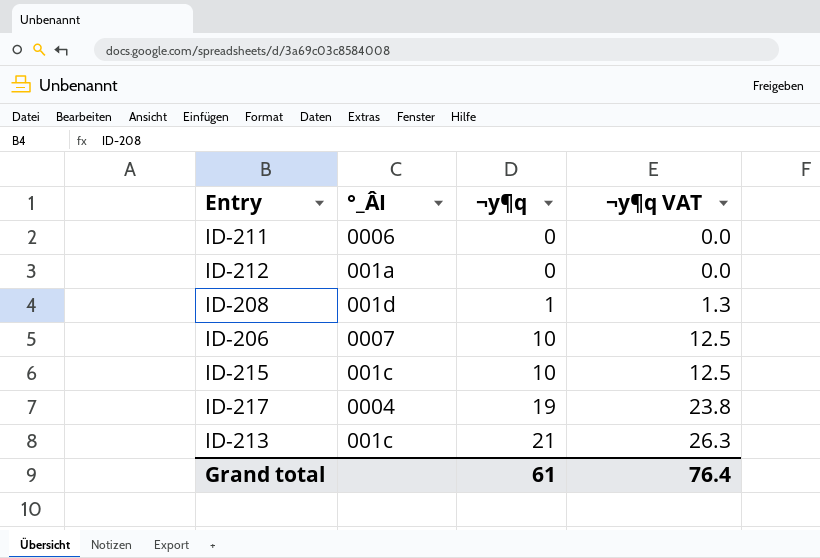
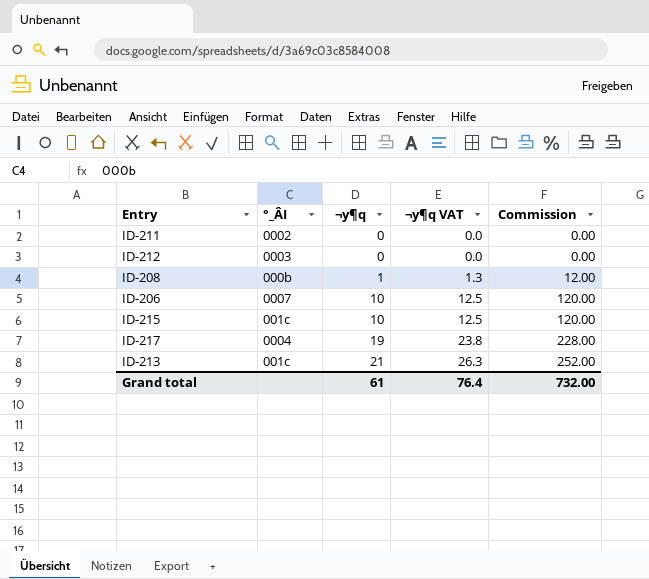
column Commission | formula: none -> [¬y¶q] * 12
ID-211 | °_ÂI: 0006 -> 0002
ID-212 | °_ÂI: 001a -> 0003
ID-208 | °_ÂI: 001d -> 000b

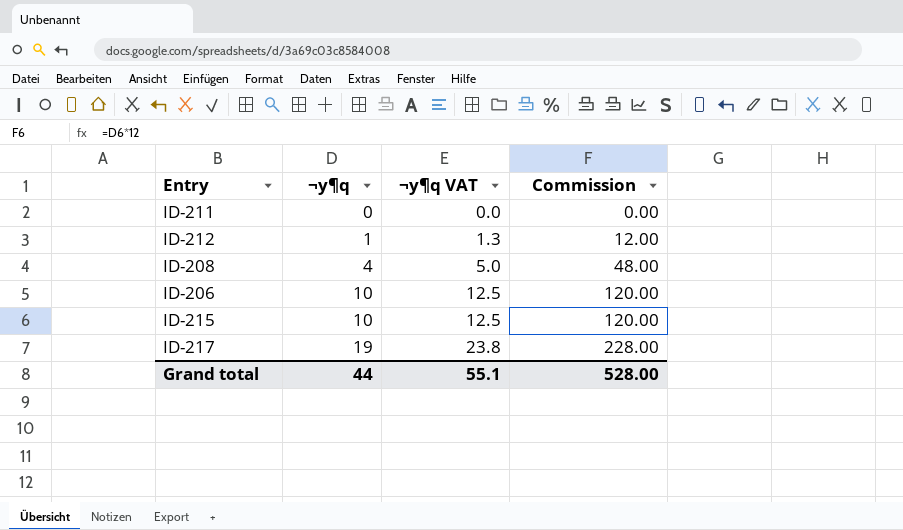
column °_ÂI | position: 2 -> none
row ID-213: 001c | 21 | 26.3 | 252.00 -> none
ID-212 | ¬y¶q: 0 -> 1
ID-212 | ¬y¶q VAT: 0.0 -> 1.3
ID-212 | Commission: 0.00 -> 12.00
ID-208 | ¬y¶q: 1 -> 4
ID-208 | ¬y¶q VAT: 1.3 -> 5.0
ID-208 | Commission: 12.00 -> 48.00
Grand total | ¬y¶q: 61 -> 44
Grand total | ¬y¶q VAT: 76.4 -> 55.1
Grand total | Commission: 732.00 -> 528.00

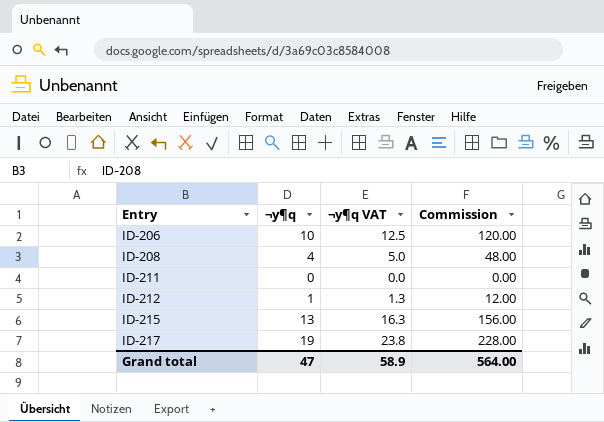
row order: ¬y¶q ascending -> Entry ascending
ID-215 | ¬y¶q: 10 -> 13
ID-215 | ¬y¶q VAT: 12.5 -> 16.3
ID-215 | Commission: 120.00 -> 156.00
Grand total | ¬y¶q: 44 -> 47
Grand total | ¬y¶q VAT: 55.1 -> 58.9
Grand total | Commission: 528.00 -> 564.00

